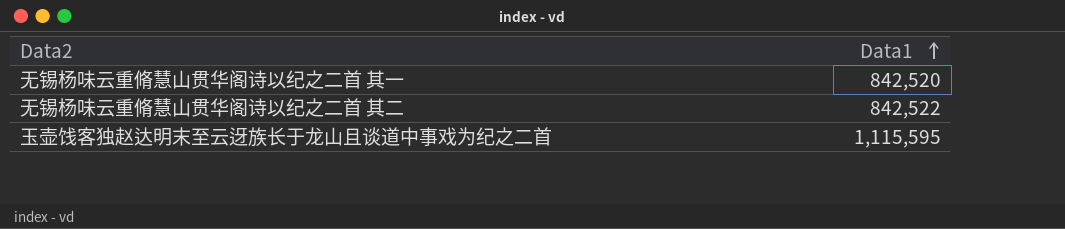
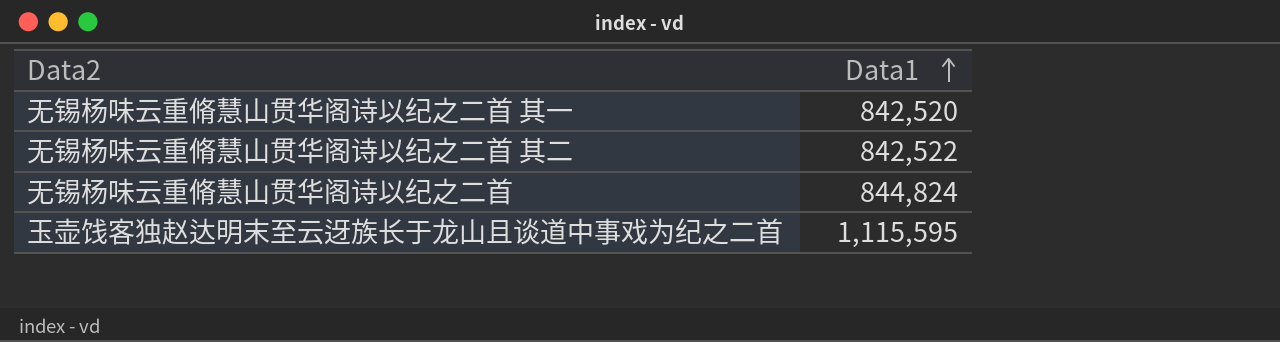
row 无锡杨味云重脩慧山贯华阁诗以纪之二首: none -> 844,824

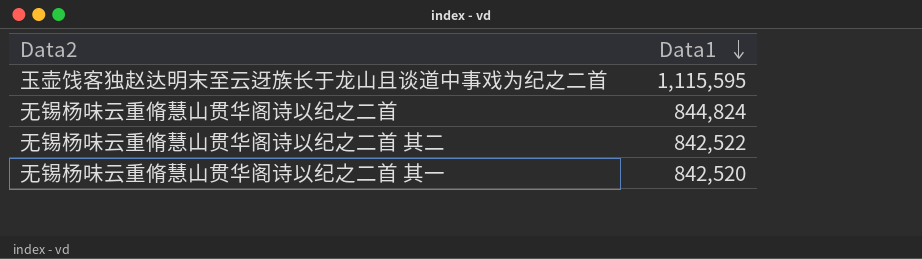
row order: Data1 ascending -> Data1 descending

